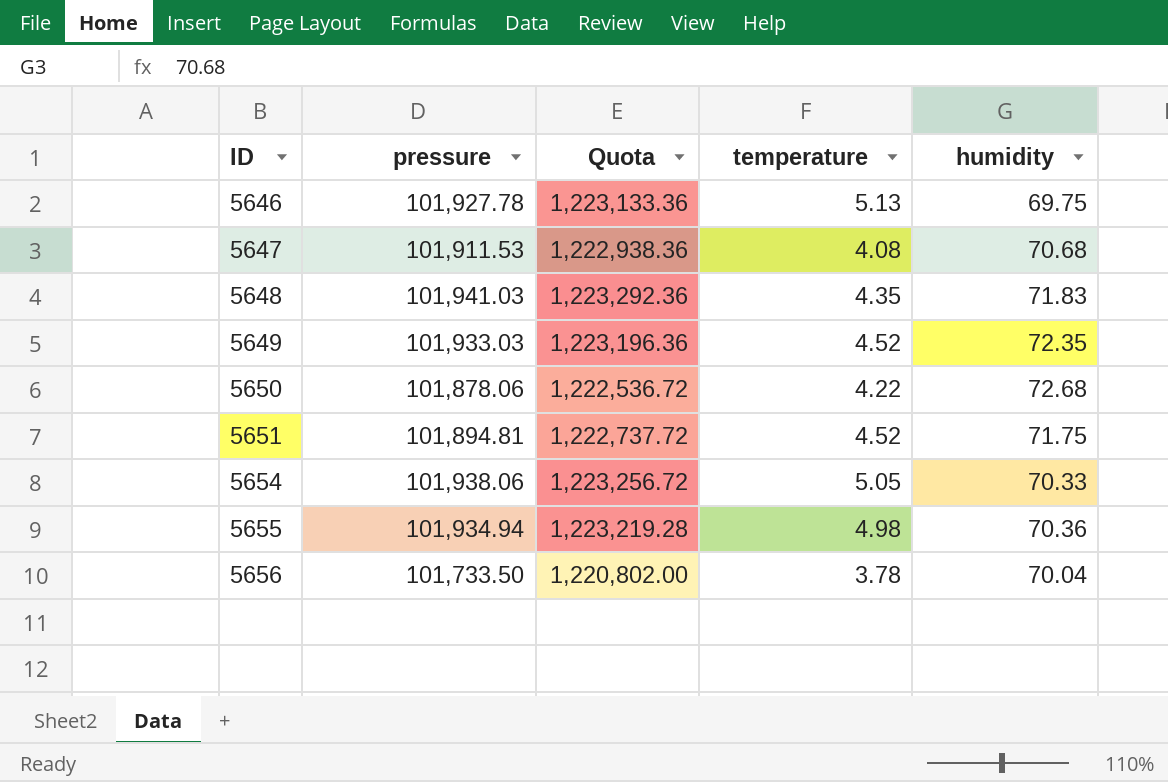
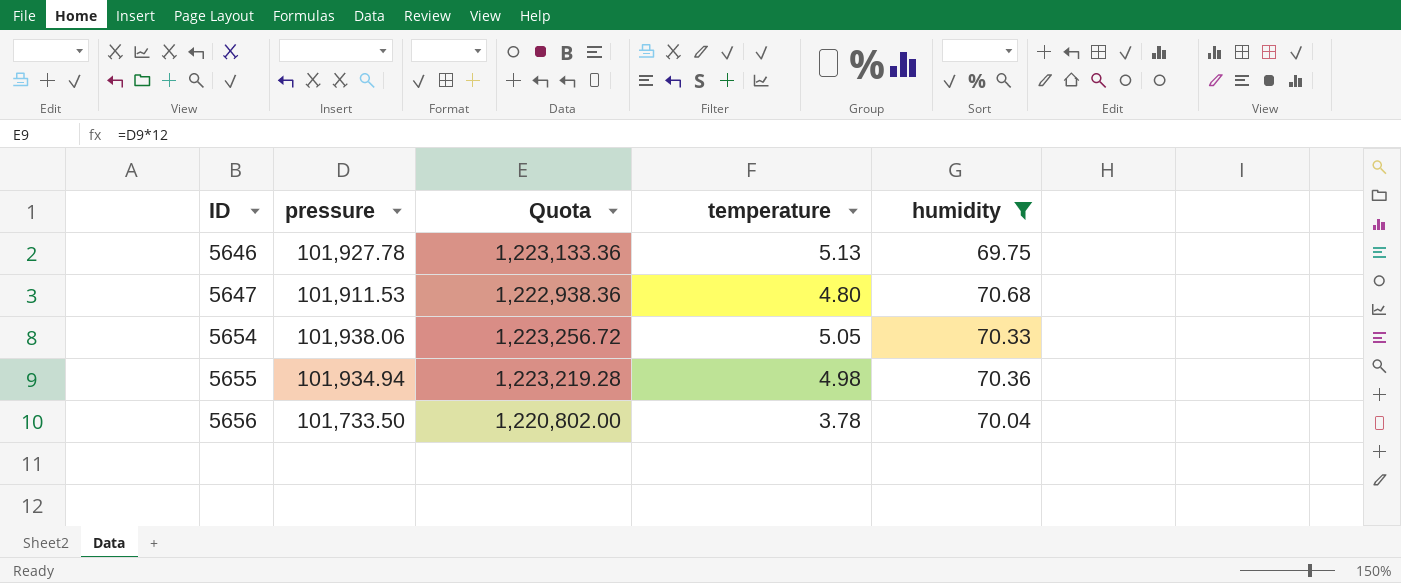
filter: none -> humidity <= 70.68
5647 | temperature: 4.08 -> 4.80

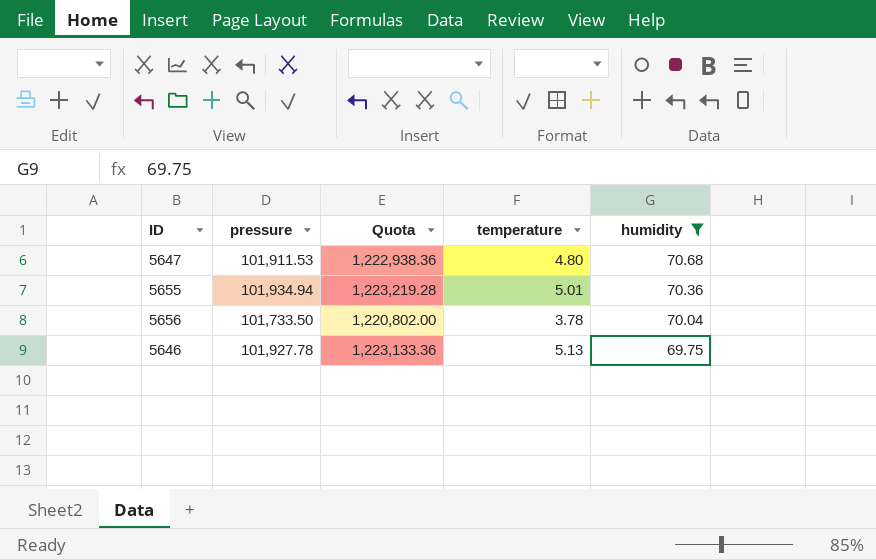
row order: ID ascending -> humidity descending
row 5654: 101,938.06 | 1,223,256.72 | 5.05 | 70.33 -> none
5655 | temperature: 4.98 -> 5.01

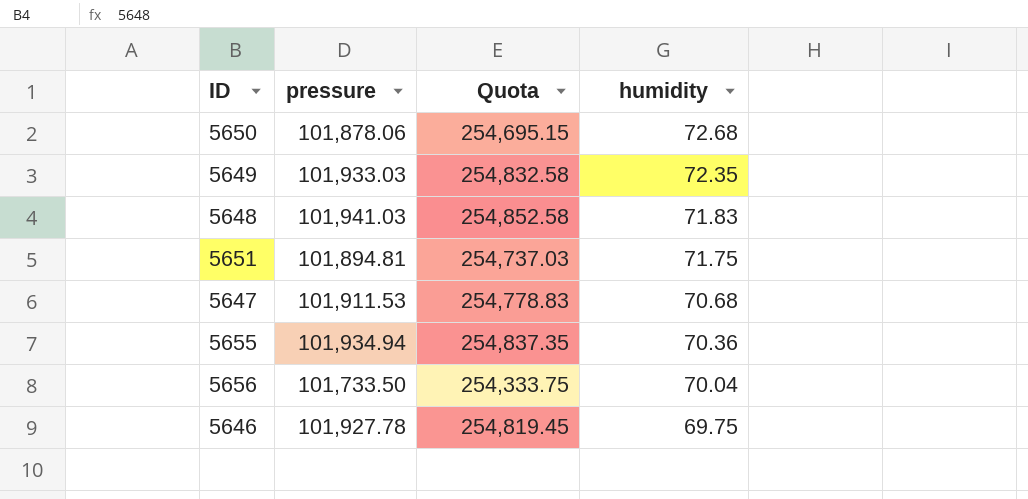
filter: humidity <= 70.68 -> none
column temperature | position: 4 -> none
column Quota | formula: [pressure] * 12 -> [pressure] * 2.5

